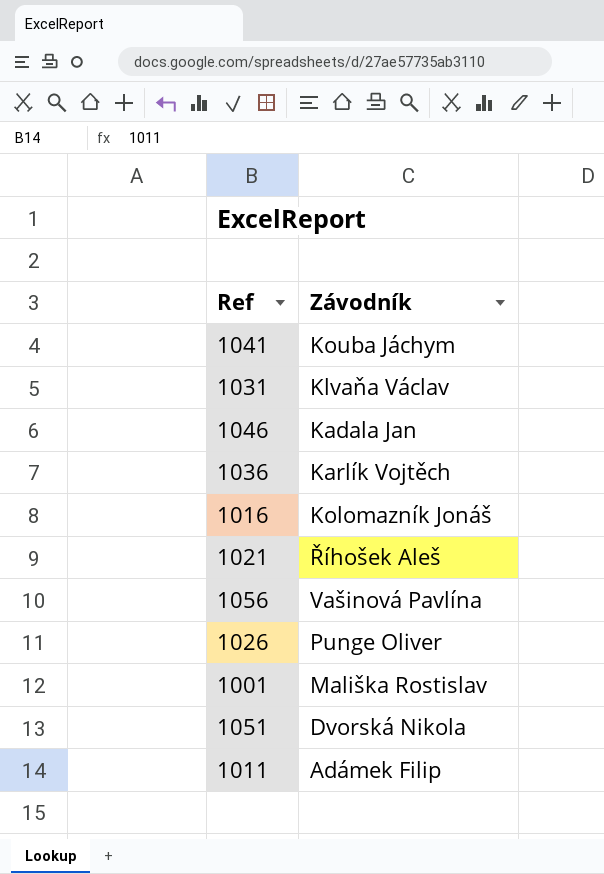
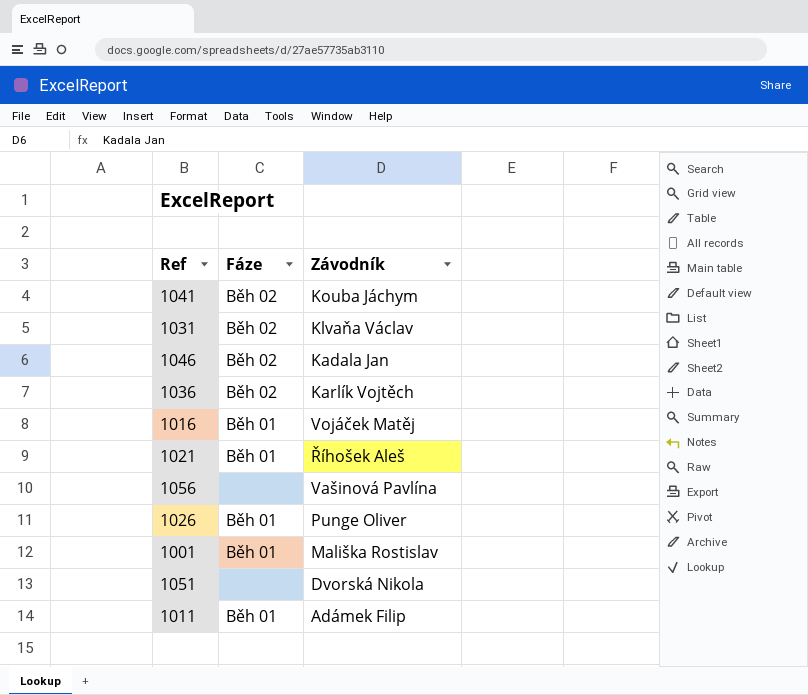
column Fáze | position: none -> 2
1016 | Závodník: Kolomazník Jonáš -> Vojáček Matěj

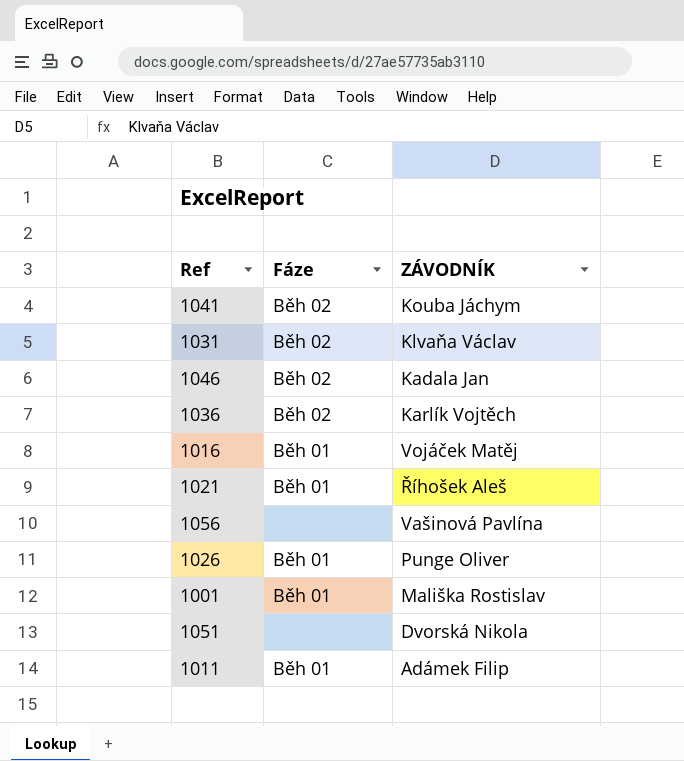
column name: Závodník -> ZÁVODNÍK

